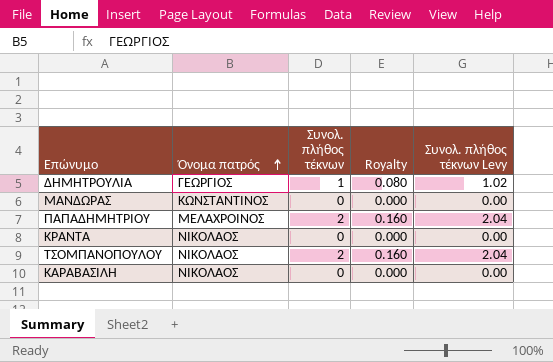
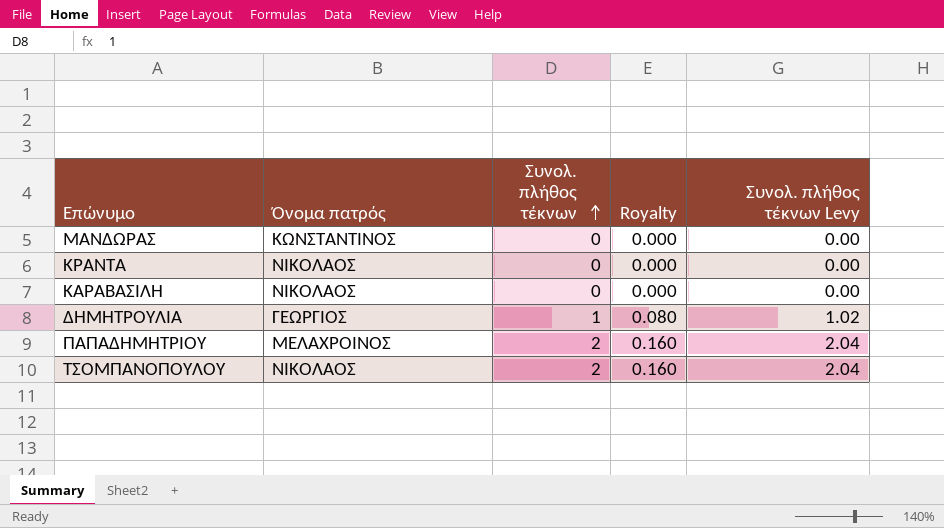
row order: Όνομα πατρός ascending -> Συνολ. πλήθος τέκνων ascending

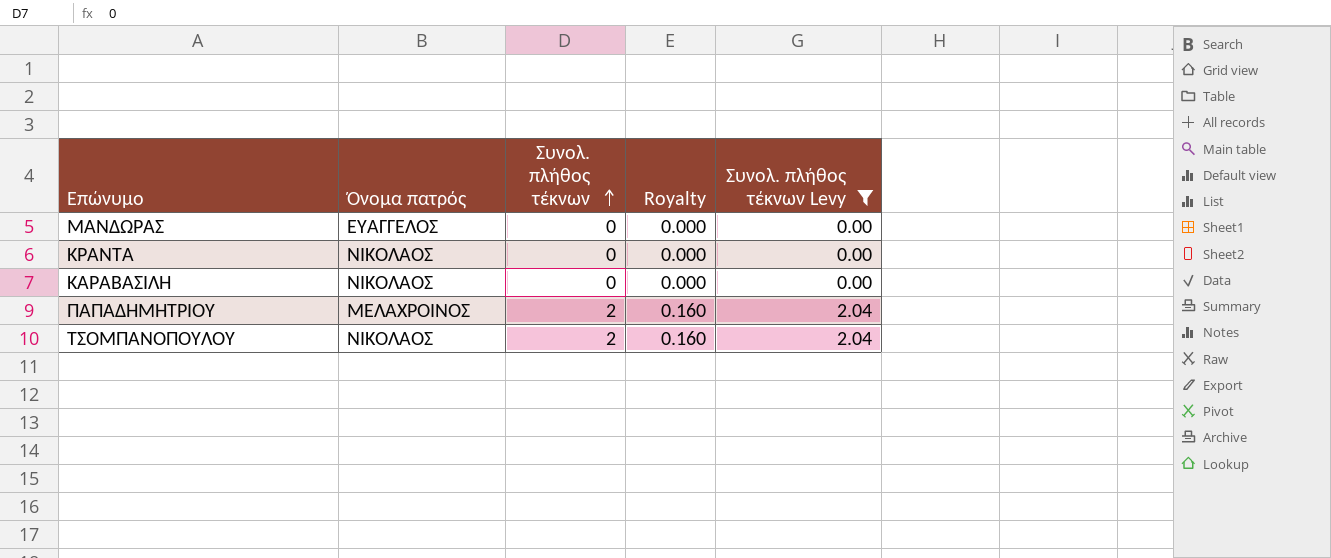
filter: none -> Συνολ. πλήθος τέκνων Levy != 1.02
ΜΑΝΔΩΡΑΣ | Όνομα πατρός: ΚΩΝΣΤΑΝΤΙΝΟΣ -> ΕΥΑΓΓΕΛΟΣ

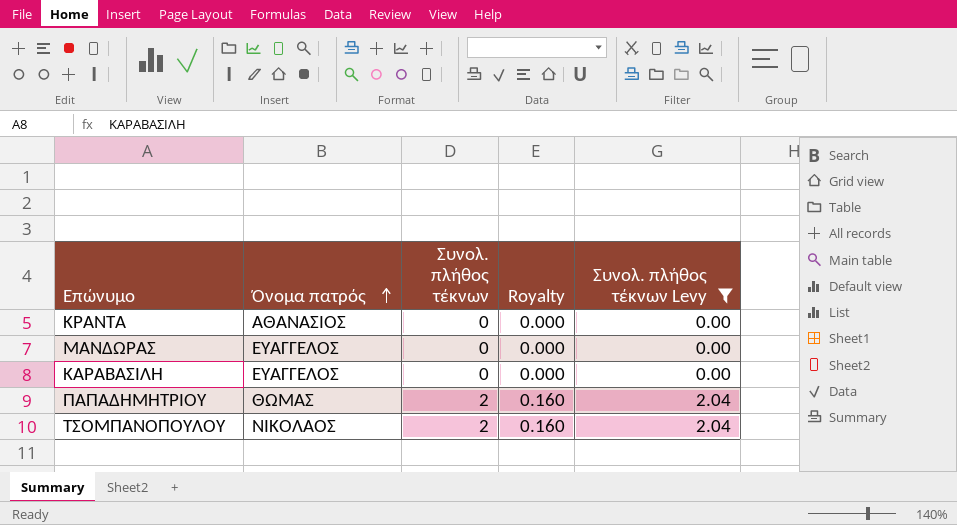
row order: Συνολ. πλήθος τέκνων ascending -> Όνομα πατρός ascending
ΚΡΑΝΤΑ | Όνομα πατρός: ΝΙΚΟΛΑΟΣ -> ΑΘΑΝΑΣΙΟΣ
ΚΑΡΑΒΑΣΙΛΗ | Όνομα πατρός: ΝΙΚΟΛΑΟΣ -> ΕΥΑΓΓΕΛΟΣ
ΠΑΠΑΔΗΜΗΤΡΙΟΥ | Όνομα πατρός: ΜΕΛΑΧΡΟΙΝΟΣ -> ΘΩΜΑΣ

